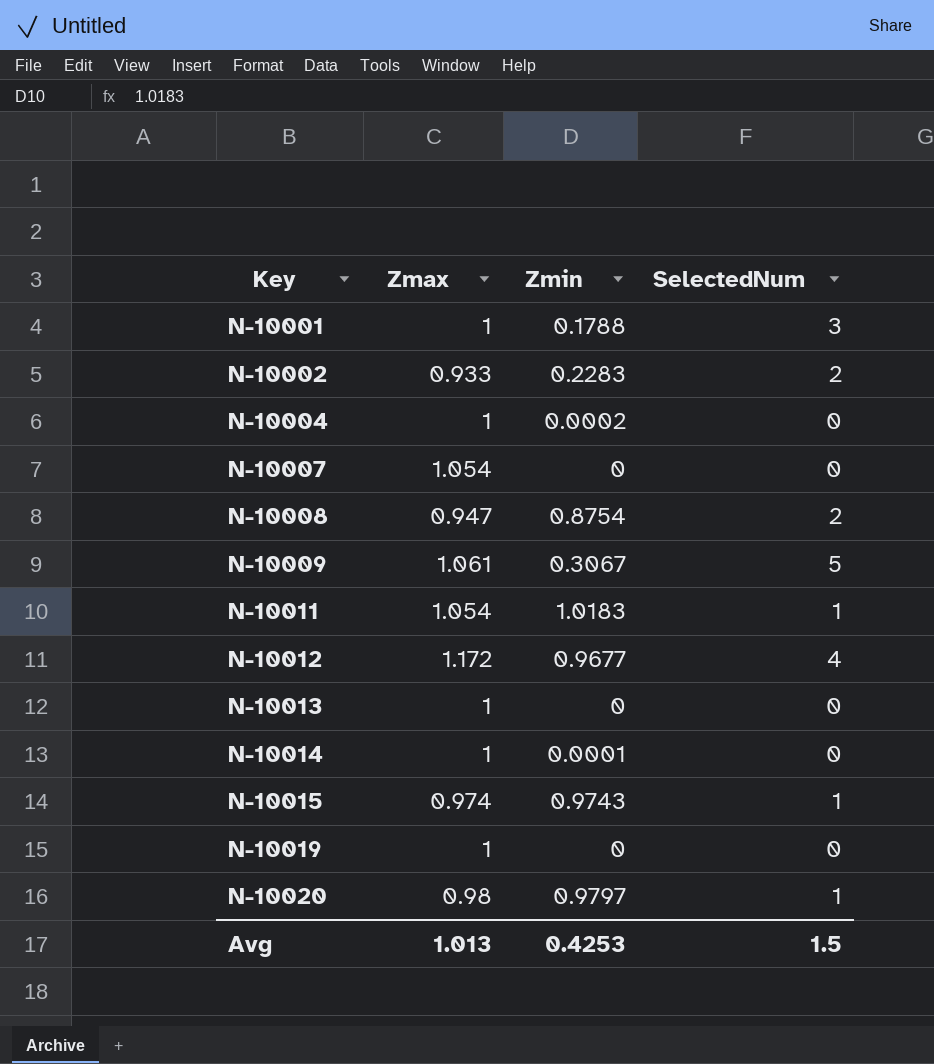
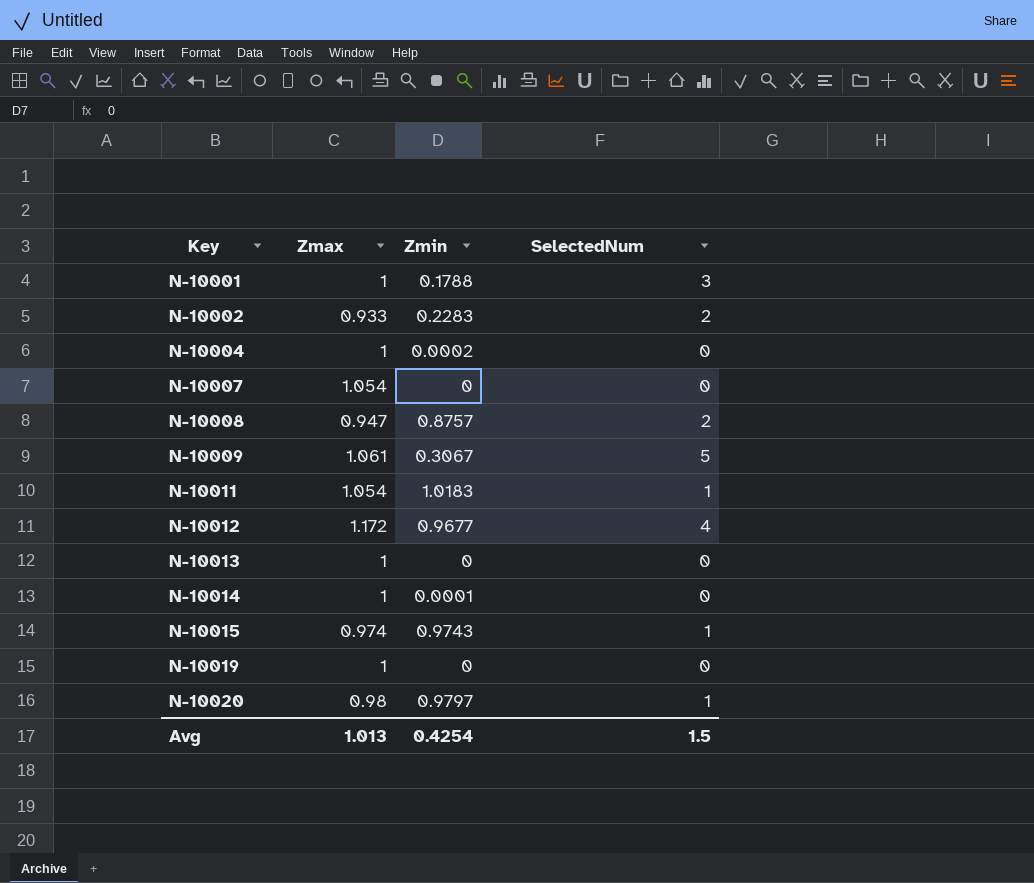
N-10008 | Zmin: 0.8754 -> 0.8757
Avg | Zmin: 0.4253 -> 0.4254

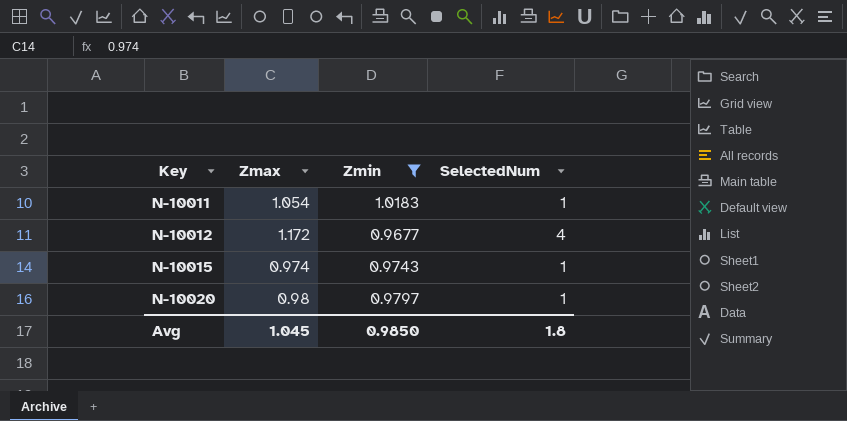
filter: none -> Zmin >= 0.9677
Avg | Zmax: 1.013 -> 1.045
Avg | Zmin: 0.4254 -> 0.9850
Avg | SelectedNum: 1.5 -> 1.8

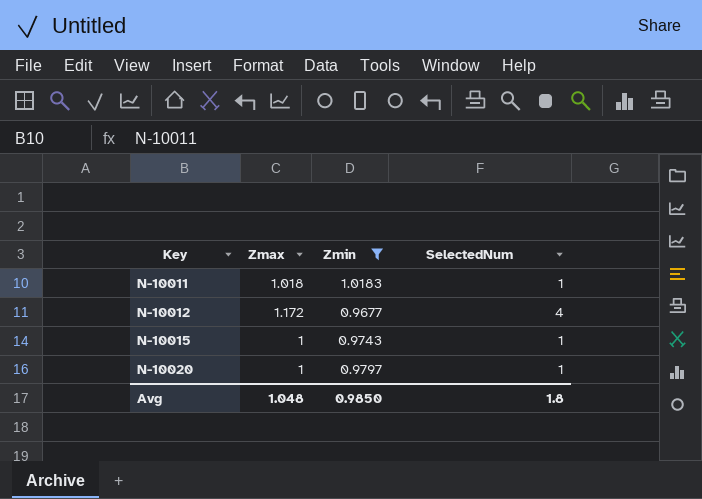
N-10011 | Zmax: 1.054 -> 1.018
N-10015 | Zmax: 0.974 -> 1
N-10020 | Zmax: 0.98 -> 1
Avg | Zmax: 1.045 -> 1.048

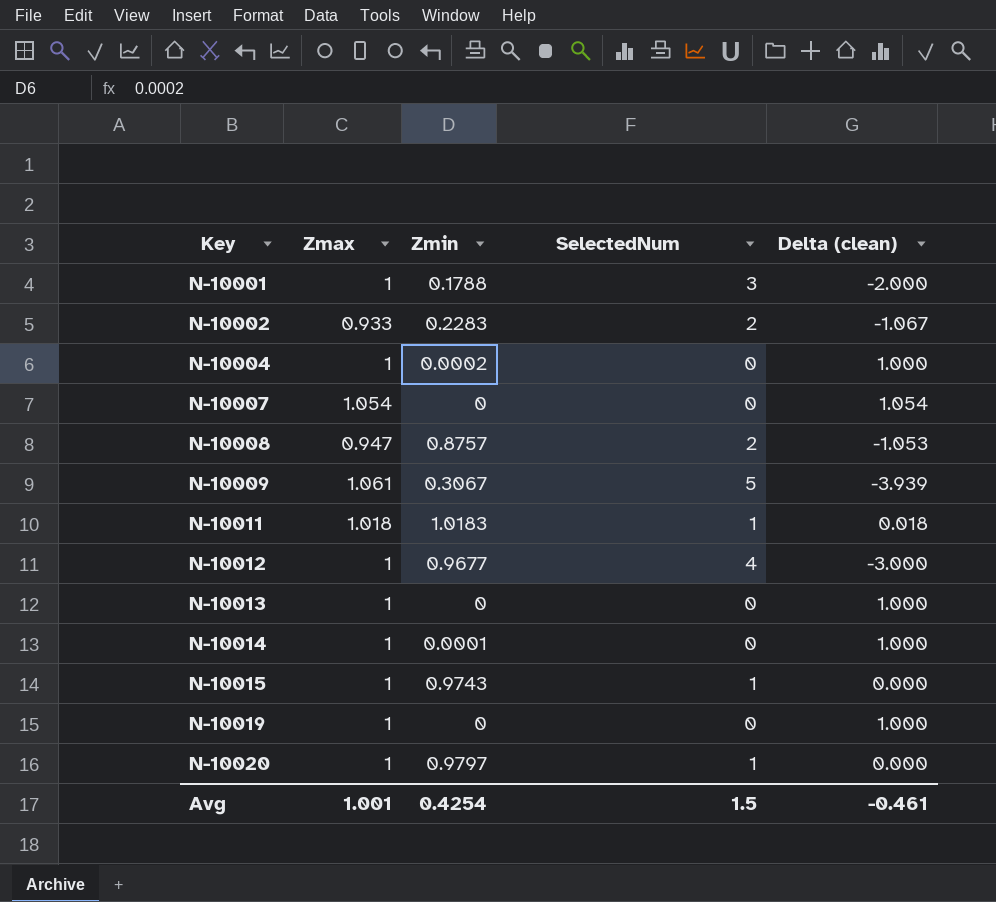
filter: Zmin >= 0.9677 -> none
column Delta (clean) | formula: none -> [Zmax] - [SelectedNum]
N-10012 | Zmax: 1.172 -> 1
Avg | Zmax: 1.048 -> 1.001
Avg | Zmin: 0.9850 -> 0.4254
Avg | SelectedNum: 1.8 -> 1.5

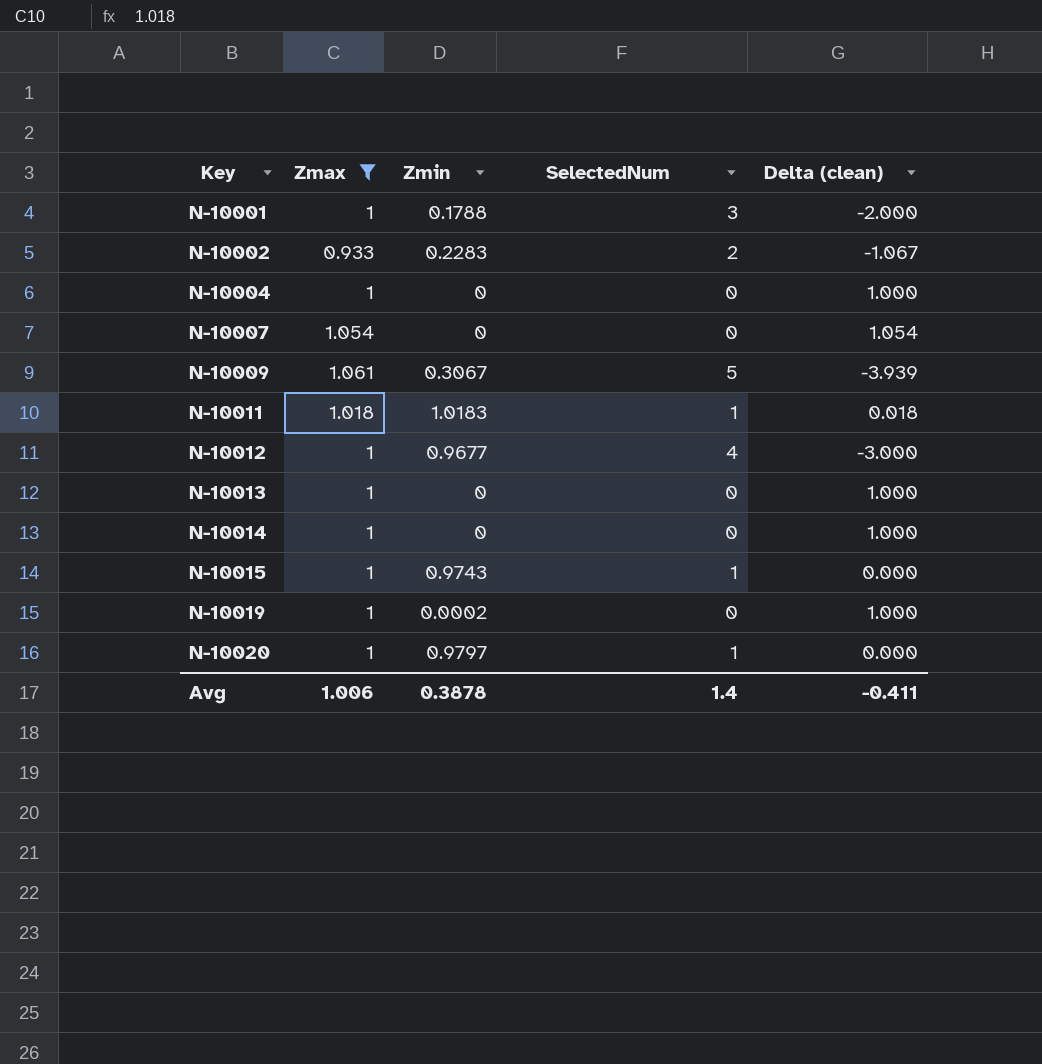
filter: none -> Zmax != 0.947
N-10004 | Zmin: 0.0002 -> 0
N-10014 | Zmin: 0.0001 -> 0
N-10019 | Zmin: 0 -> 0.0002
Avg | Zmax: 1.001 -> 1.006
Avg | Zmin: 0.4254 -> 0.3878
Avg | SelectedNum: 1.5 -> 1.4
Avg | Delta (clean): -0.461 -> -0.411

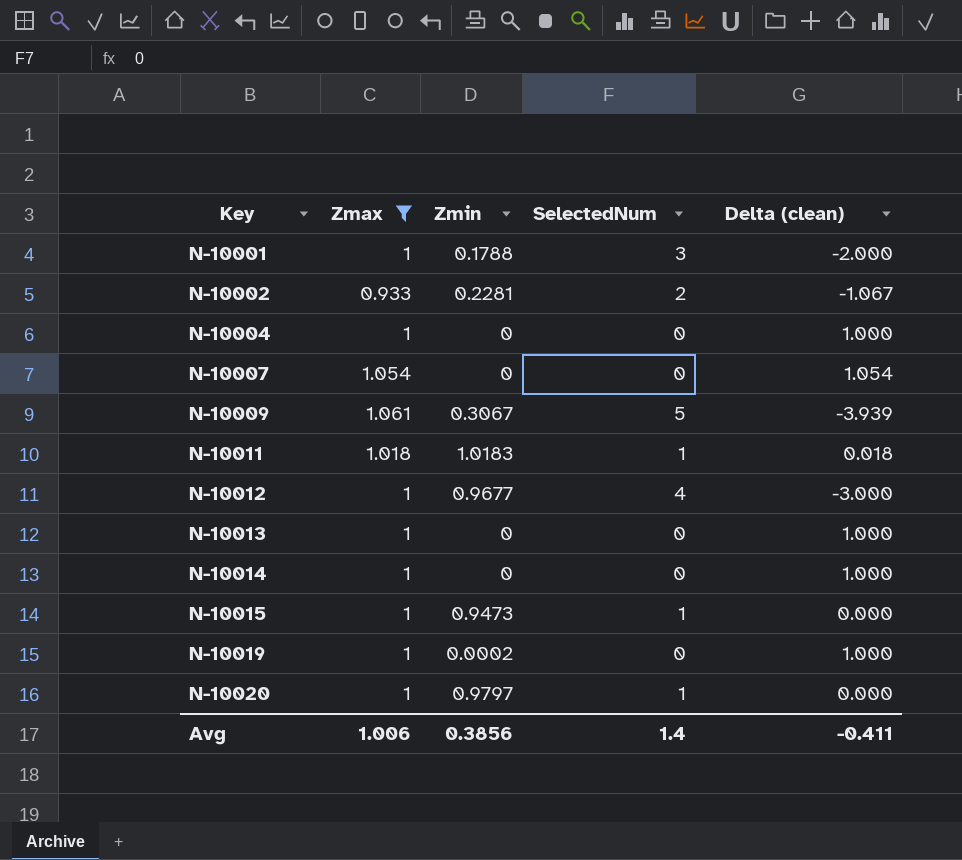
N-10002 | Zmin: 0.2283 -> 0.2281
N-10015 | Zmin: 0.9743 -> 0.9473
Avg | Zmin: 0.3878 -> 0.3856

